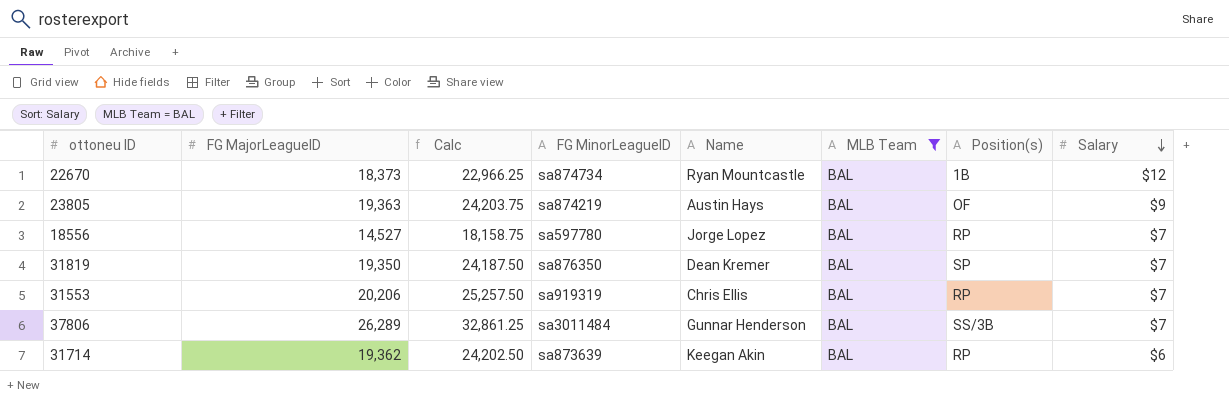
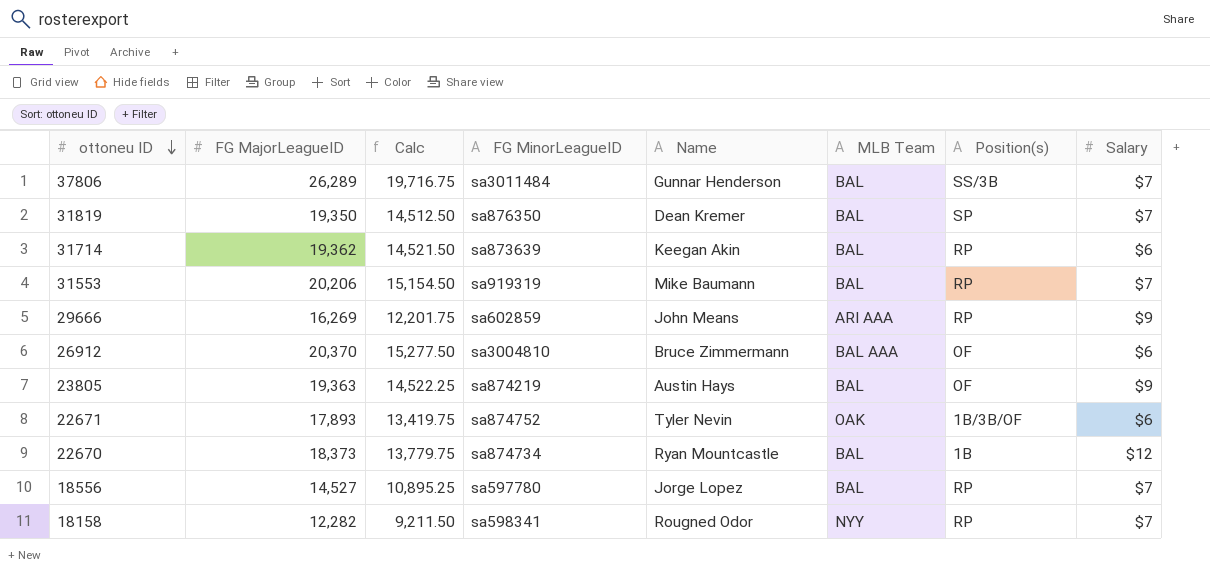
filter: MLB Team = BAL -> none
row order: Salary descending -> ottoneu ID descending
column Calc | formula: [FG MajorLeagueID] * 1.25 -> [FG MajorLeagueID] * 0.75
31553 | Name: Chris Ellis -> Mike Baumann

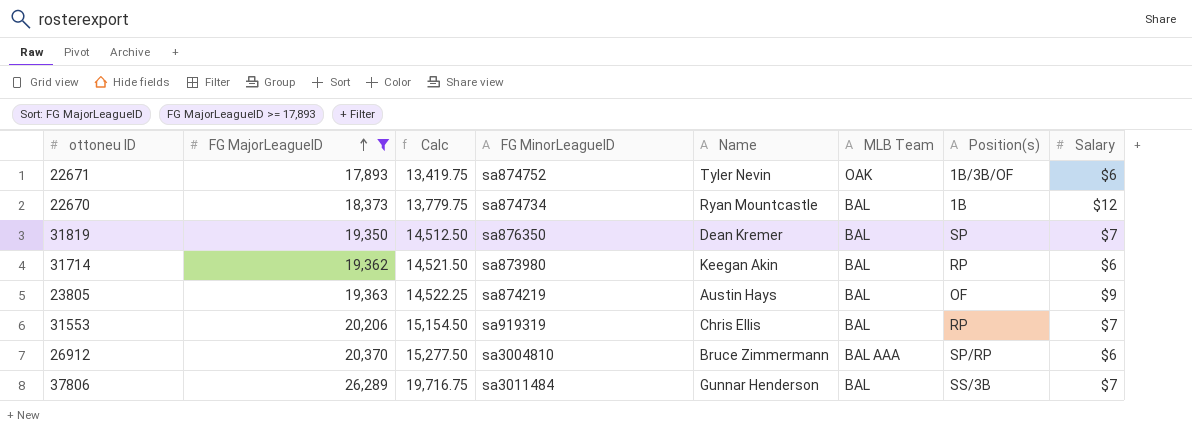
filter: none -> FG MajorLeagueID >= 17,893
row order: ottoneu ID descending -> FG MajorLeagueID ascending
31714 | FG MinorLeagueID: sa873639 -> sa873980
31553 | Name: Mike Baumann -> Chris Ellis
26912 | Position(s): OF -> SP/RP

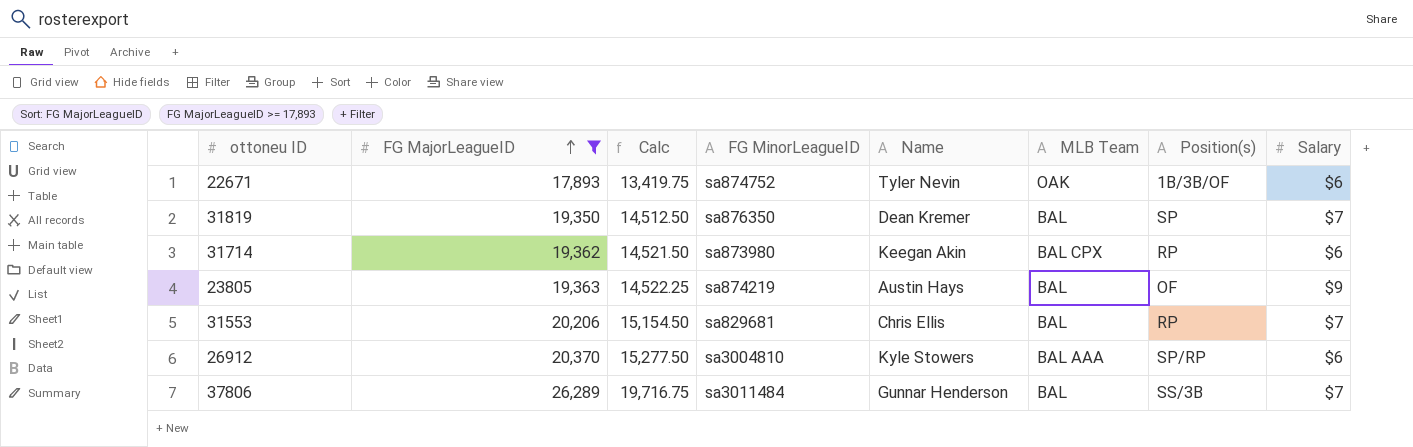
row 22670: 18,373 | 13,779.75 | sa874734 | Ryan Mountcastle | BAL | 1B | $12 -> none
31714 | MLB Team: BAL -> BAL CPX
31553 | FG MinorLeagueID: sa919319 -> sa829681
26912 | Name: Bruce Zimmermann -> Kyle Stowers

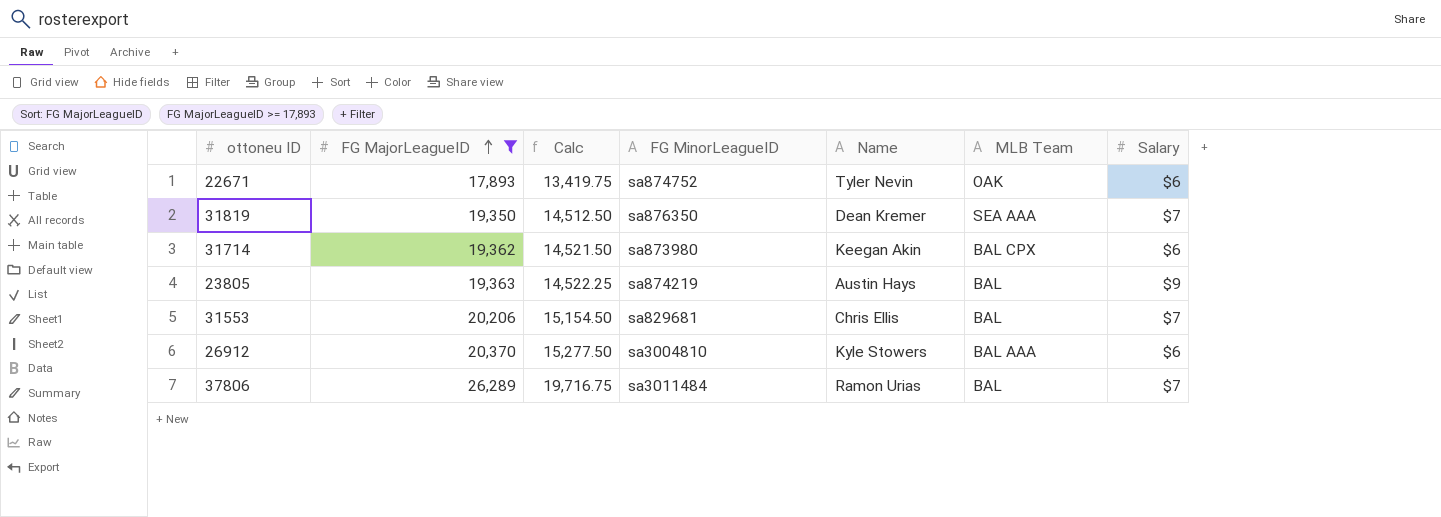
column Position(s) | position: 7 -> none
31819 | MLB Team: BAL -> SEA AAA
37806 | Name: Gunnar Henderson -> Ramon Urias

